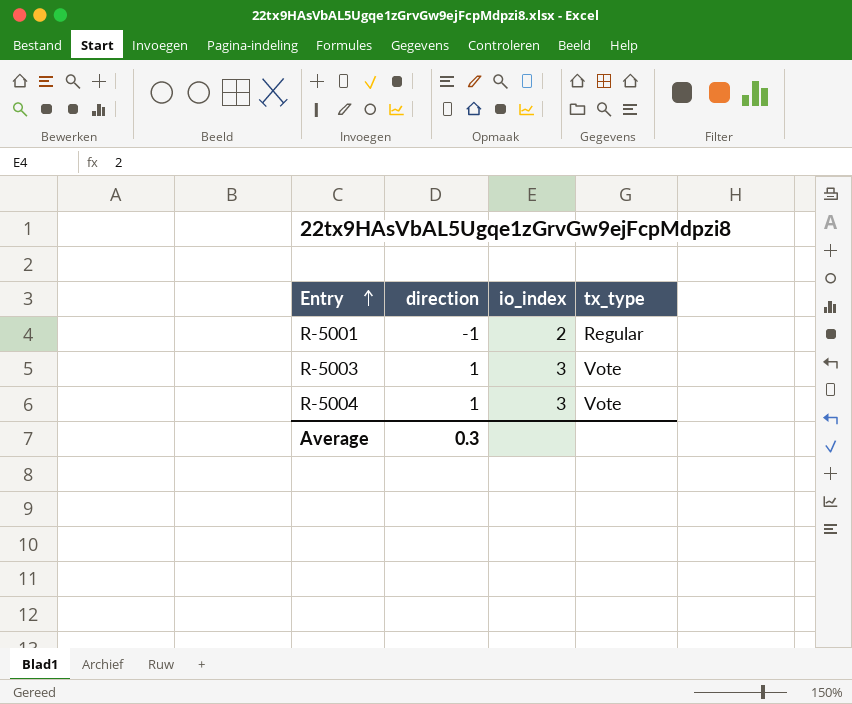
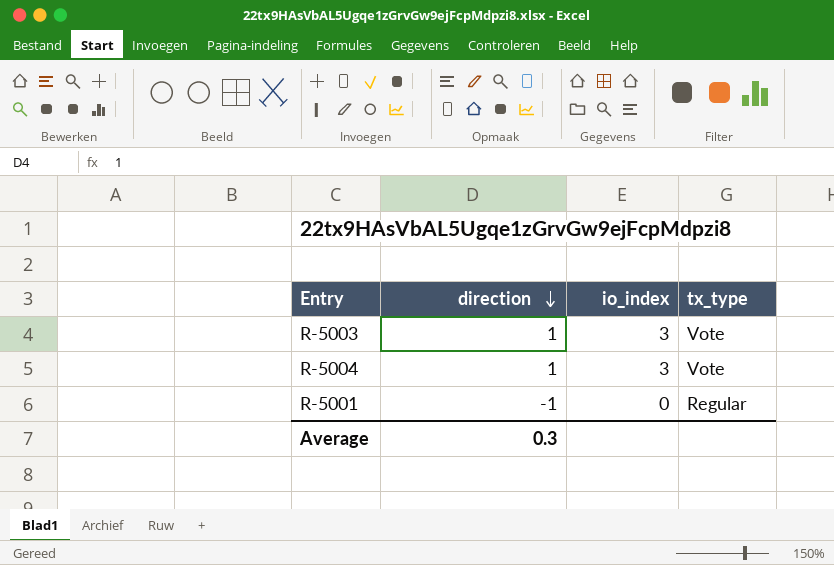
row order: Entry ascending -> direction descending
R-5001 | io_index: 2 -> 0

